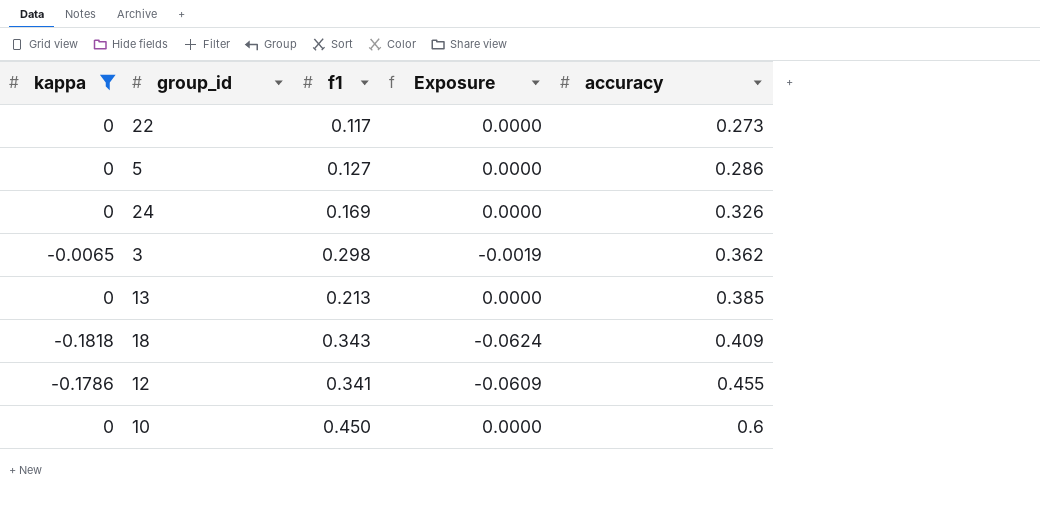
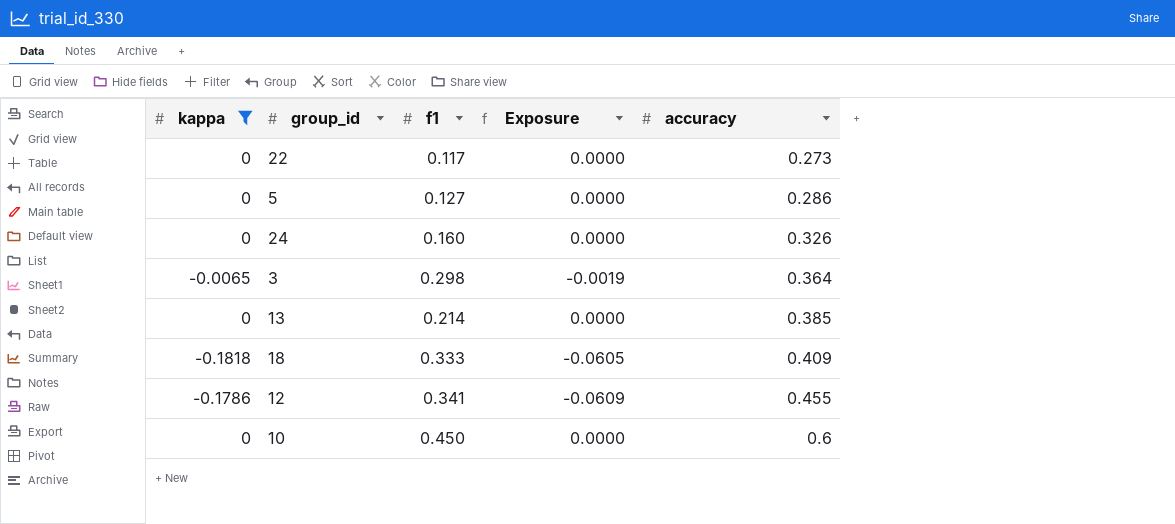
24 | f1: 0.169 -> 0.160
3 | accuracy: 0.362 -> 0.364
13 | f1: 0.213 -> 0.214
18 | f1: 0.343 -> 0.333
18 | Exposure: -0.0624 -> -0.0605

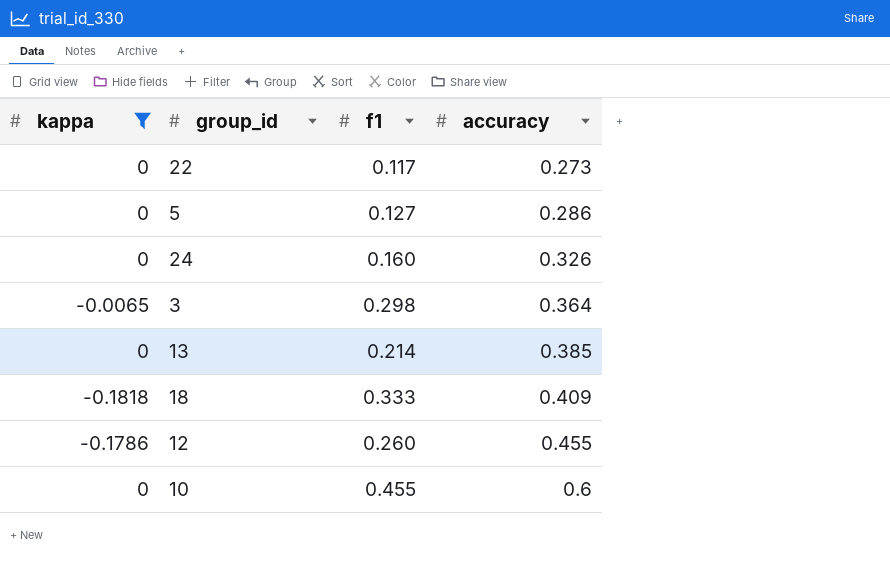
column Exposure | formula: [kappa] * [f1] -> none
12 | f1: 0.341 -> 0.260
10 | f1: 0.450 -> 0.455

